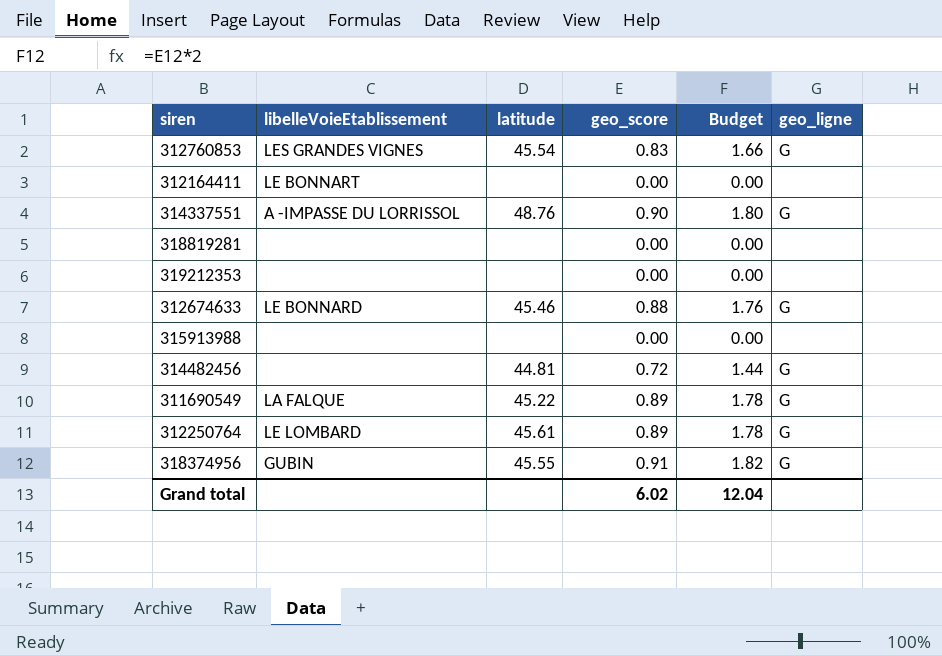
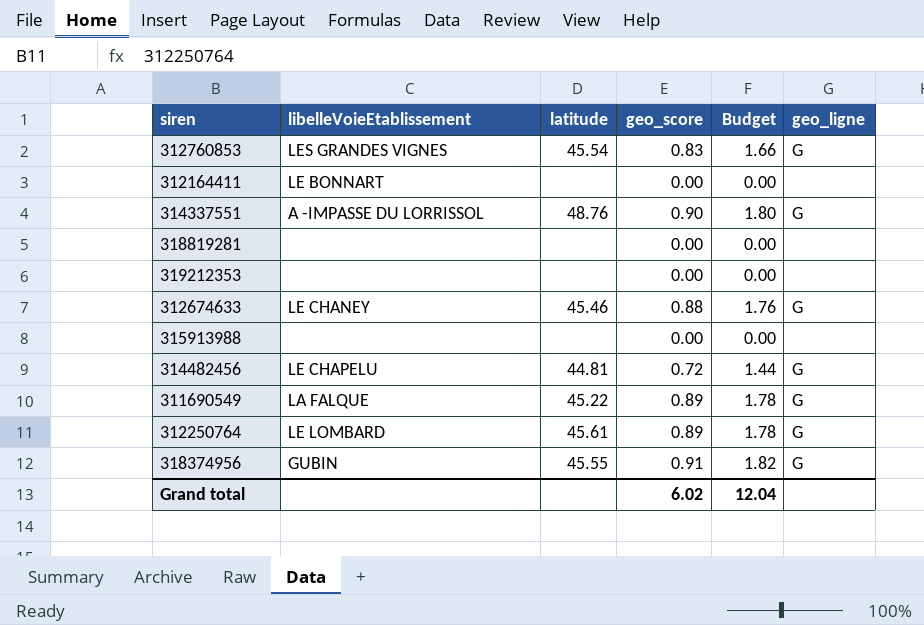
312674633 | libelleVoieEtablissement: LE BONNARD -> LE CHANEY
314482456 | libelleVoieEtablissement: none -> LE CHAPELU

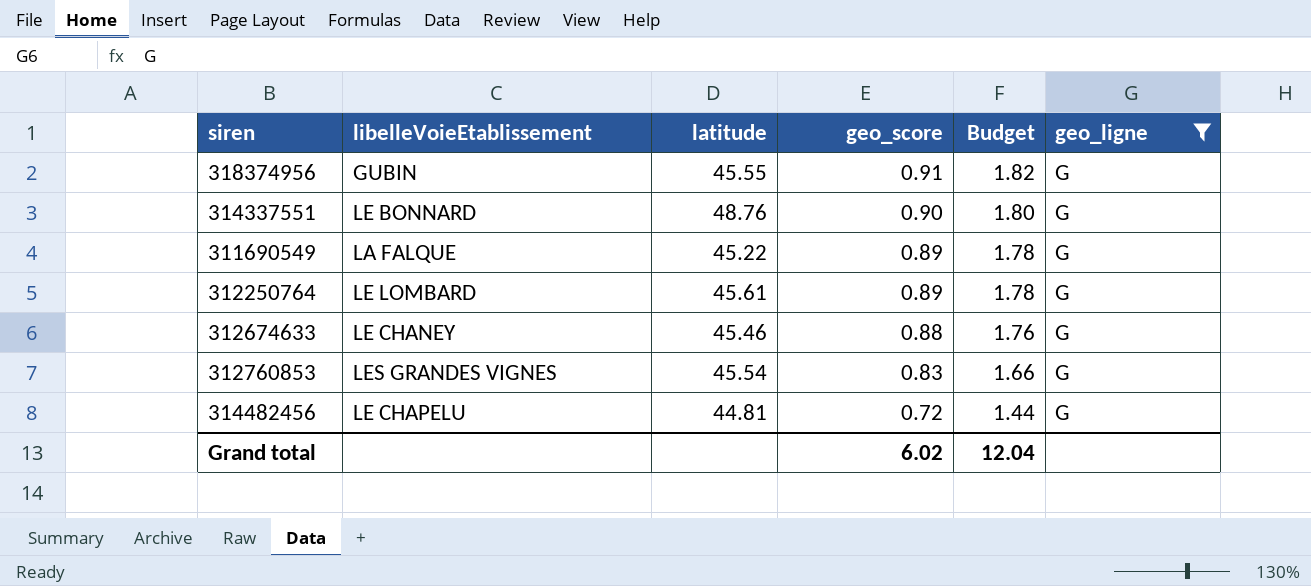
filter: none -> geo_ligne = G
row order: none -> geo_score descending
314337551 | libelleVoieEtablissement: A -IMPASSE DU LORRISSOL -> LE BONNARD

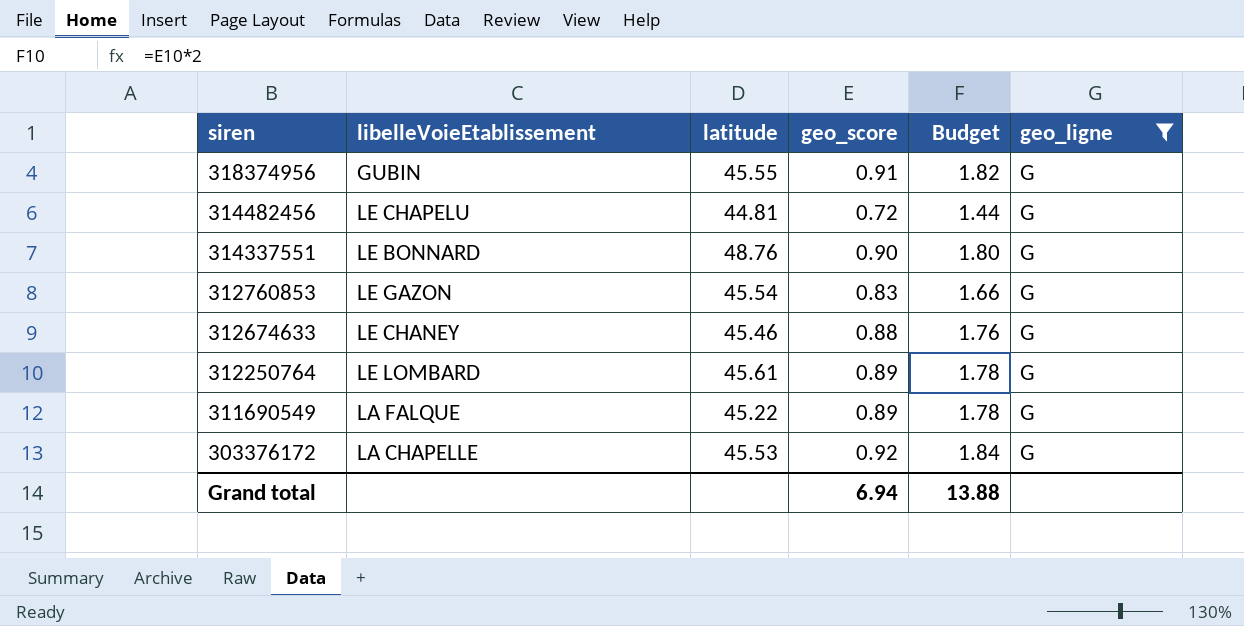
row order: geo_score descending -> siren descending
312760853 | libelleVoieEtablissement: LES GRANDES VIGNES -> LE GAZON
row 303376172: none -> LA CHAPELLE | 45.53 | 0.92 | 1.84 | G
Grand total | geo_score: 6.02 -> 6.94
Grand total | Budget: 12.04 -> 13.88

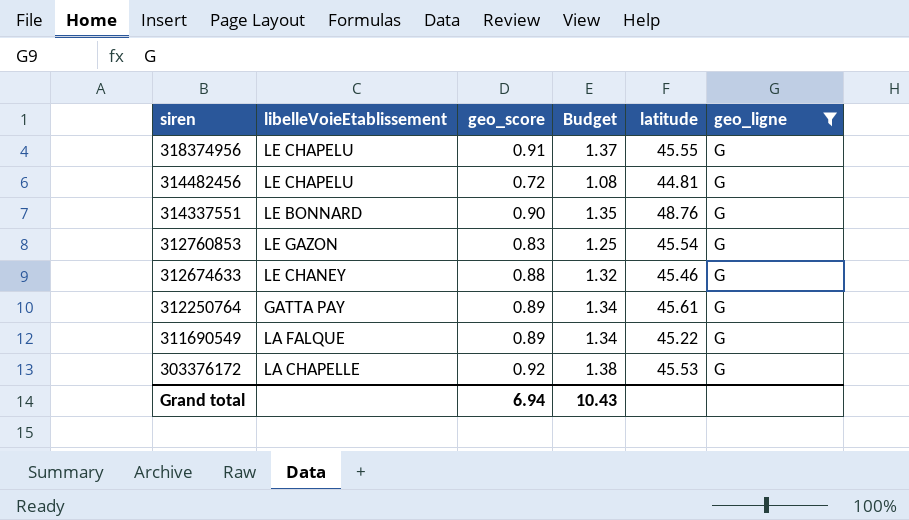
column Budget | formula: [geo_score] * 2 -> [geo_score] * 1.5
column latitude | position: 3 -> 5
318374956 | libelleVoieEtablissement: GUBIN -> LE CHAPELU
312250764 | libelleVoieEtablissement: LE LOMBARD -> GATTA PAY
Grand total | Budget: 13.88 -> 10.43

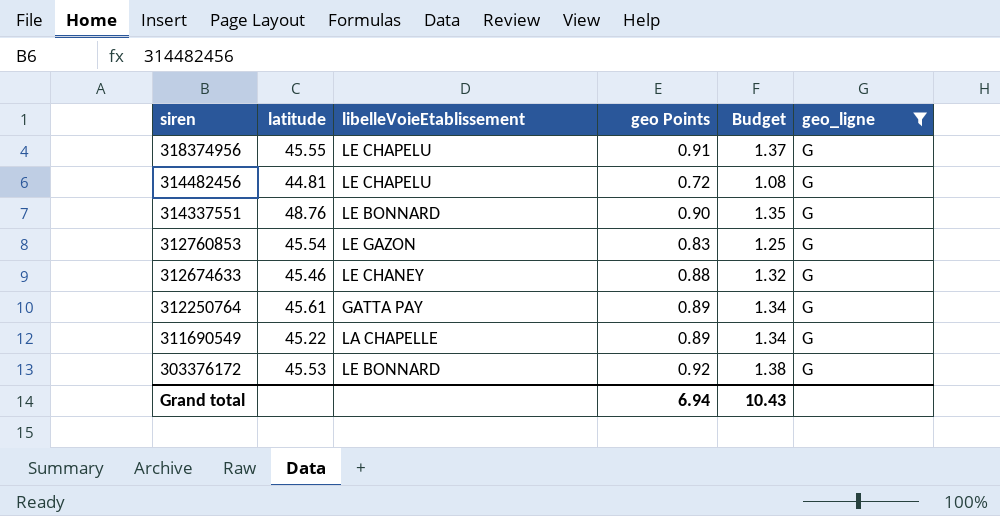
column latitude | position: 5 -> 2
column name: geo_score -> geo Points
311690549 | libelleVoieEtablissement: LA FALQUE -> LA CHAPELLE
303376172 | libelleVoieEtablissement: LA CHAPELLE -> LE BONNARD

